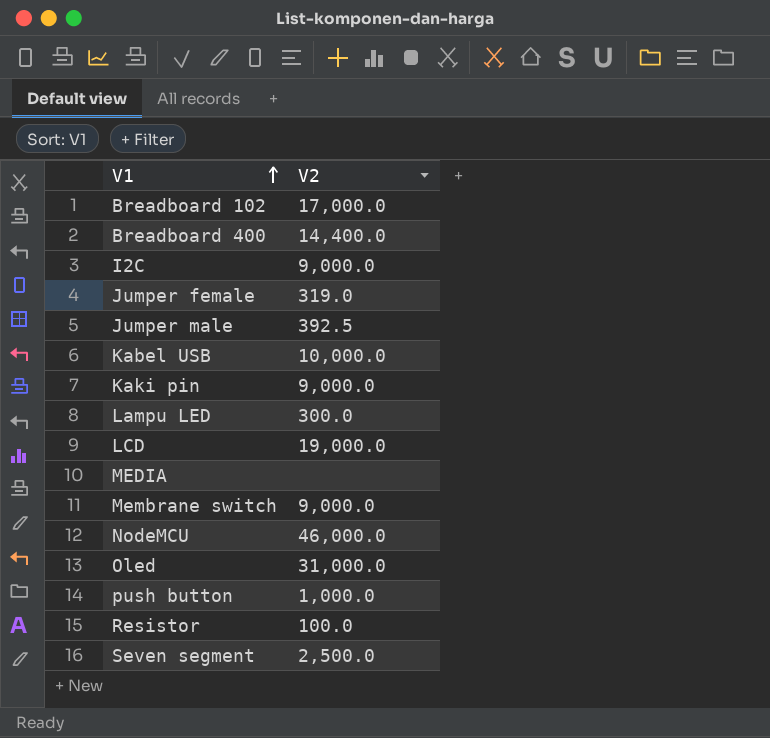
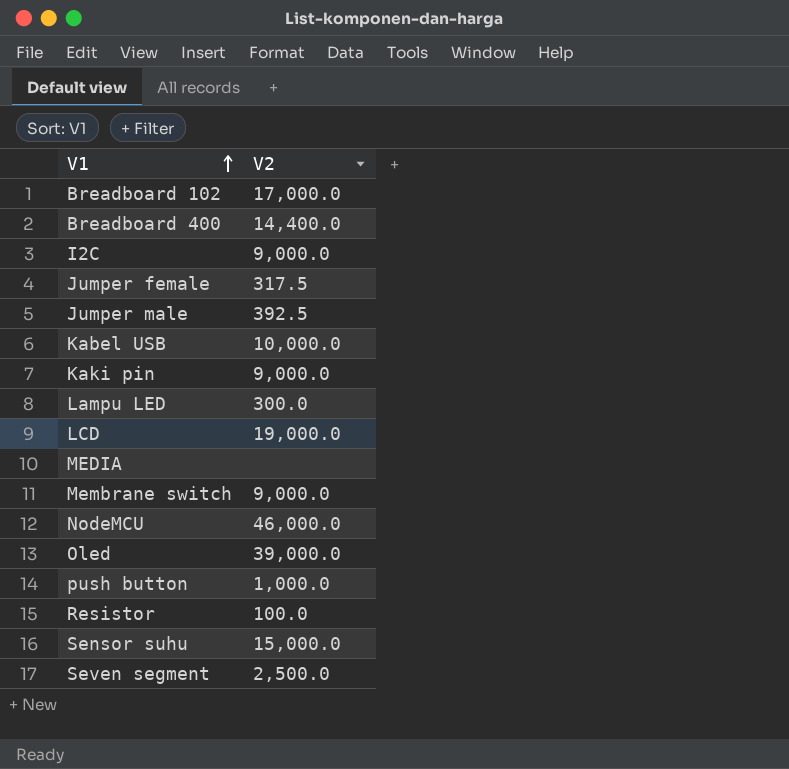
Jumper female | V2: 319.0 -> 317.5
Oled | V2: 31,000.0 -> 39,000.0
row Sensor suhu: none -> 15,000.0

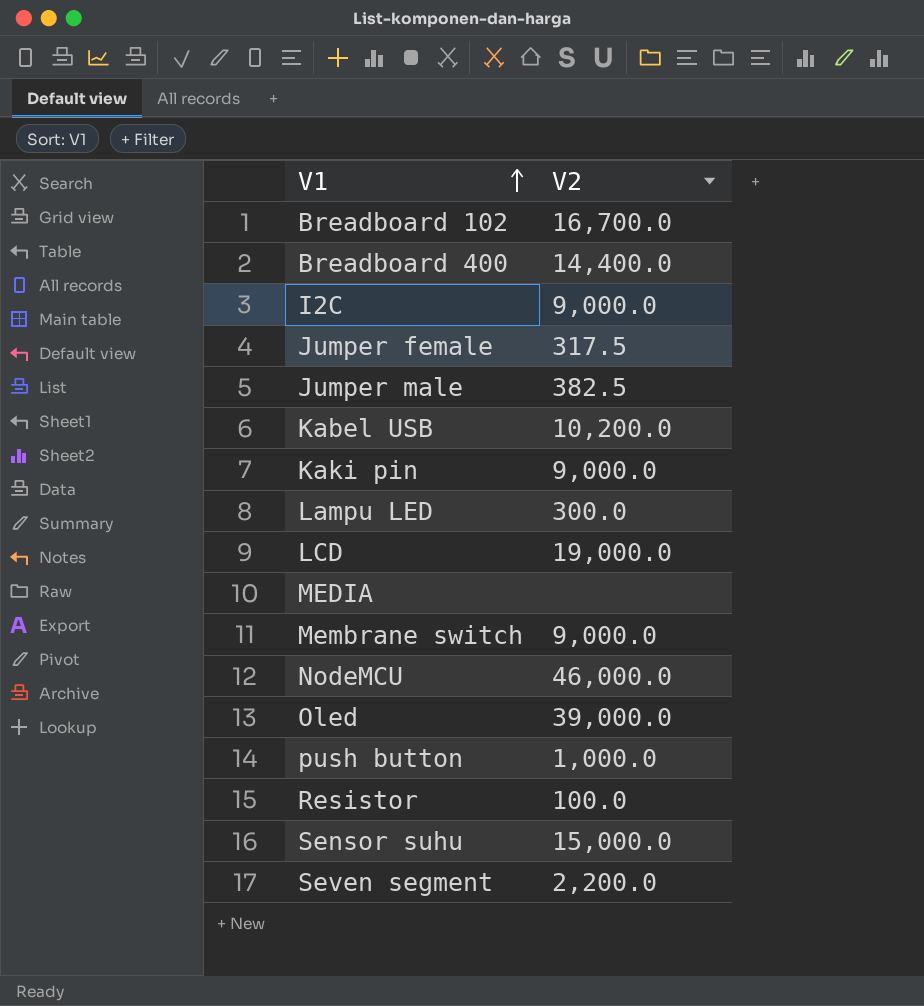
Breadboard 102 | V2: 17,000.0 -> 16,700.0
Jumper male | V2: 392.5 -> 382.5
Kabel USB | V2: 10,000.0 -> 10,200.0
Seven segment | V2: 2,500.0 -> 2,200.0

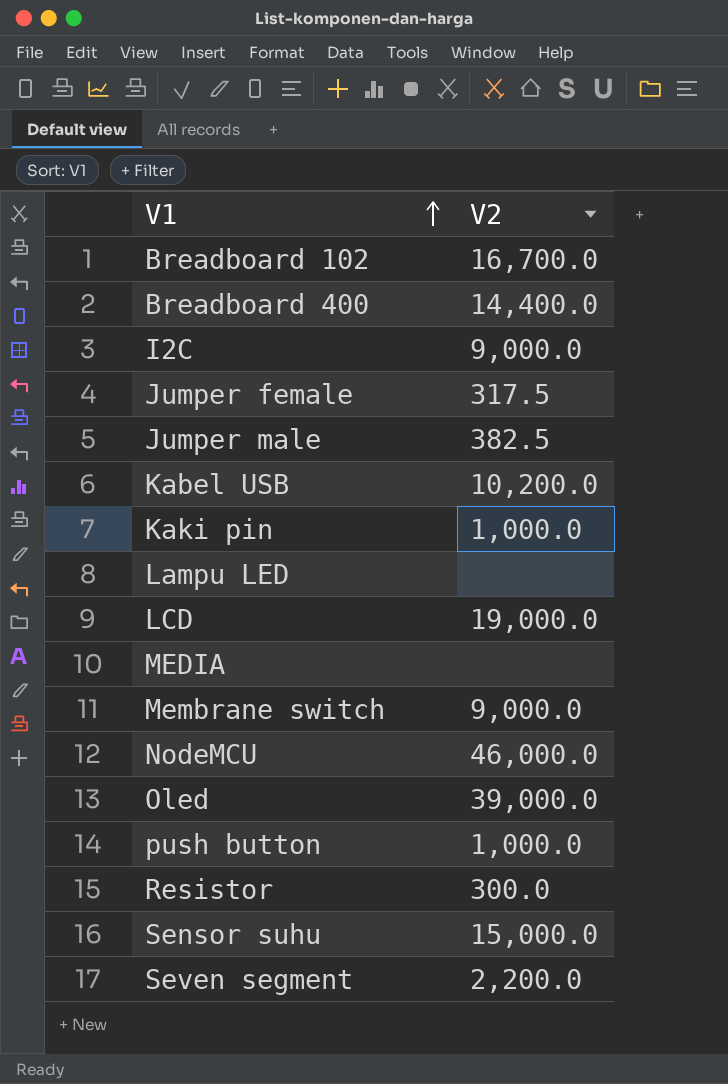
Kaki pin | V2: 9,000.0 -> 1,000.0
Lampu LED | V2: 300.0 -> none
Resistor | V2: 100.0 -> 300.0

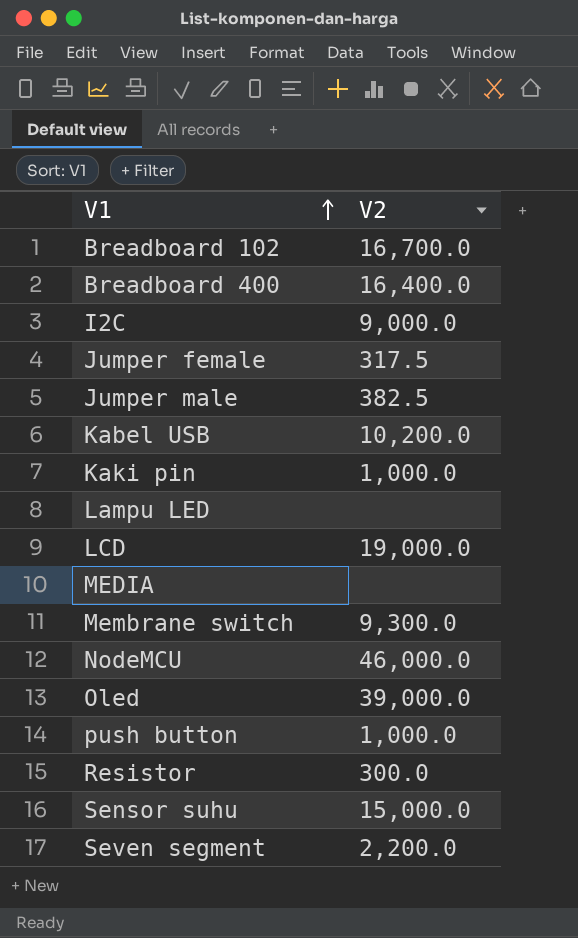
Breadboard 400 | V2: 14,400.0 -> 16,400.0
Membrane switch | V2: 9,000.0 -> 9,300.0

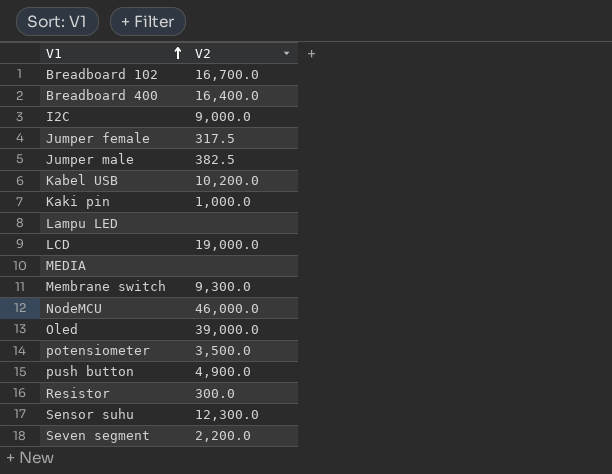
row potensiometer: none -> 3,500.0
push button | V2: 1,000.0 -> 4,900.0
Sensor suhu | V2: 15,000.0 -> 12,300.0

